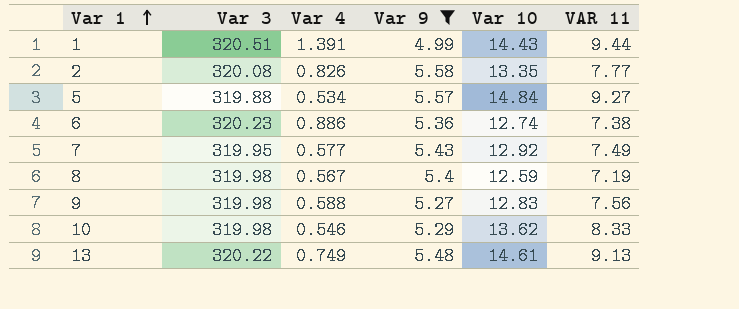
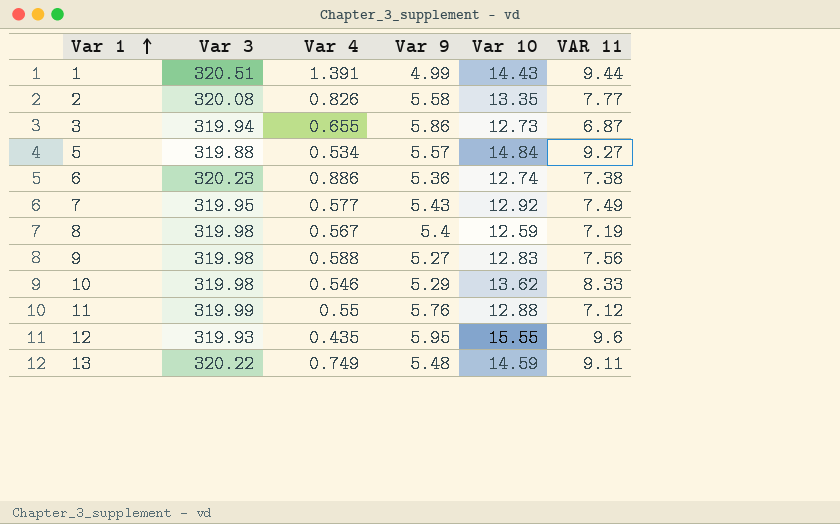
filter: Var 9 <= 5.58 -> none
13 | Var 10: 14.61 -> 14.59
13 | VAR 11: 9.13 -> 9.11

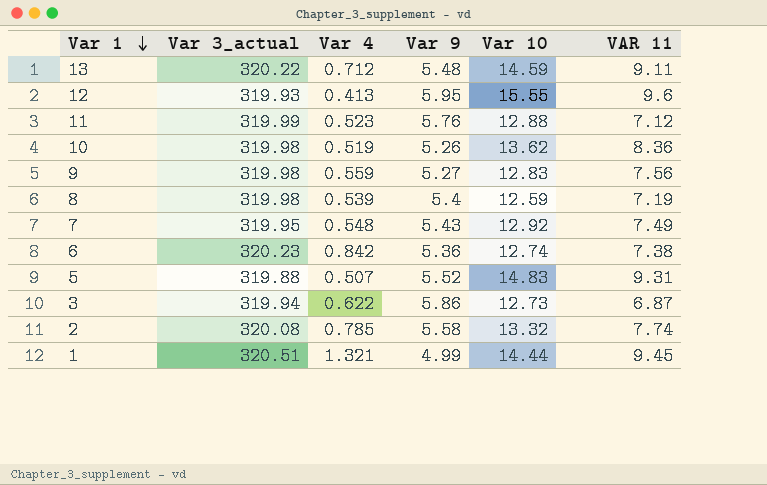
row order: Var 1 ascending -> Var 1 descending
column name: Var 3 -> Var 3_actual
13 | Var 4: 0.749 -> 0.712
12 | Var 4: 0.435 -> 0.413
11 | Var 4: 0.55 -> 0.523
10 | Var 4: 0.546 -> 0.519
10 | Var 9: 5.29 -> 5.26
10 | VAR 11: 8.33 -> 8.36
9 | Var 4: 0.588 -> 0.559
8 | Var 4: 0.567 -> 0.539
7 | Var 4: 0.577 -> 0.548
6 | Var 4: 0.886 -> 0.842
5 | Var 4: 0.534 -> 0.507
5 | Var 9: 5.57 -> 5.52
5 | Var 10: 14.84 -> 14.83
5 | VAR 11: 9.27 -> 9.31
3 | Var 4: 0.655 -> 0.622
2 | Var 4: 0.826 -> 0.785
2 | Var 10: 13.35 -> 13.32
2 | VAR 11: 7.77 -> 7.74
1 | Var 4: 1.391 -> 1.321
1 | Var 10: 14.43 -> 14.44
1 | VAR 11: 9.44 -> 9.45

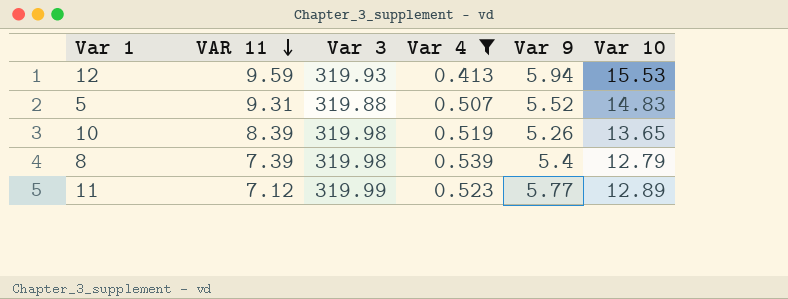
filter: none -> Var 4 <= 0.539
row order: Var 1 descending -> VAR 11 descending
column VAR 11 | position: 6 -> 2
column name: Var 3_actual -> Var 3
12 | VAR 11: 9.6 -> 9.59
12 | Var 9: 5.95 -> 5.94
12 | Var 10: 15.55 -> 15.53
10 | VAR 11: 8.36 -> 8.39
10 | Var 10: 13.62 -> 13.65
8 | VAR 11: 7.19 -> 7.39
8 | Var 10: 12.59 -> 12.79
11 | Var 9: 5.76 -> 5.77
11 | Var 10: 12.88 -> 12.89

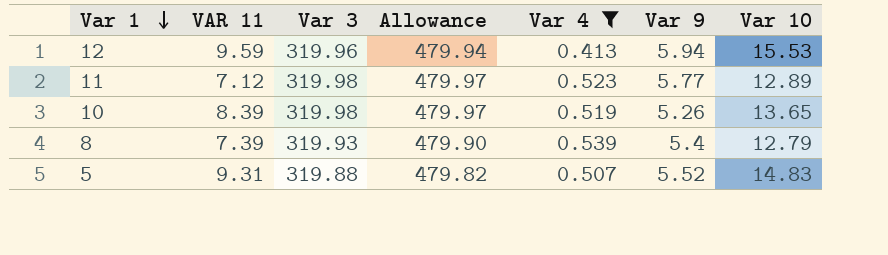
row order: VAR 11 descending -> Var 1 descending
column Allowance | formula: none -> [Var 3] * 1.5
12 | Var 3: 319.93 -> 319.96
11 | Var 3: 319.99 -> 319.98
8 | Var 3: 319.98 -> 319.93

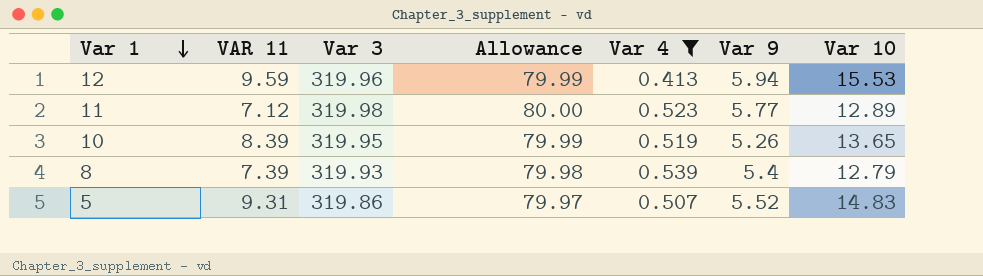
column Allowance | formula: [Var 3] * 1.5 -> [Var 3] * 0.25
10 | Var 3: 319.98 -> 319.95
5 | Var 3: 319.88 -> 319.86

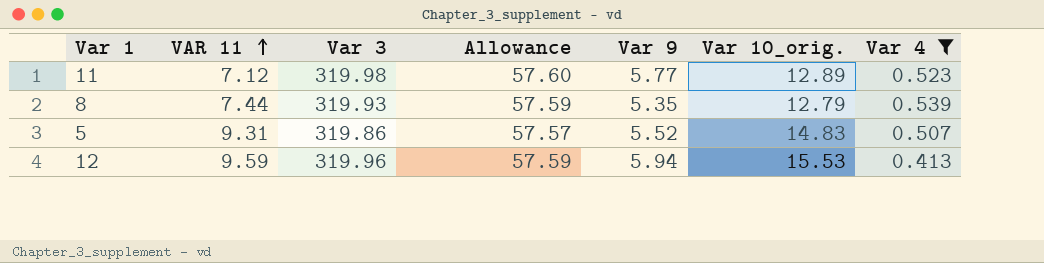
row order: Var 1 descending -> VAR 11 ascending
column Allowance | formula: [Var 3] * 0.25 -> [Var 3] * 0.18
column name: Var 10 -> Var 10_orig.
column Var 4 | position: 5 -> 7
row 10: 8.39 | 319.95 | 79.99 | 0.519 | 5.26 | 13.65 -> none
8 | VAR 11: 7.39 -> 7.44
8 | Var 9: 5.4 -> 5.35

